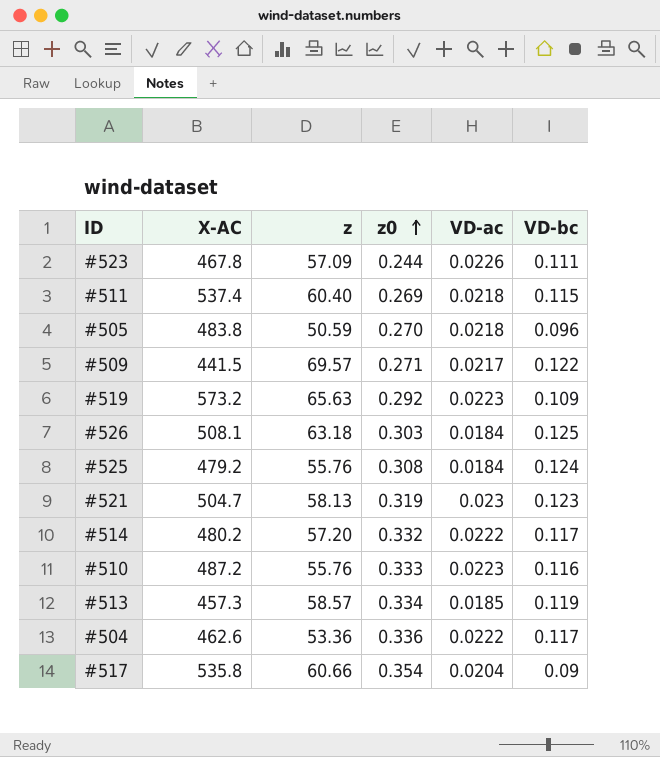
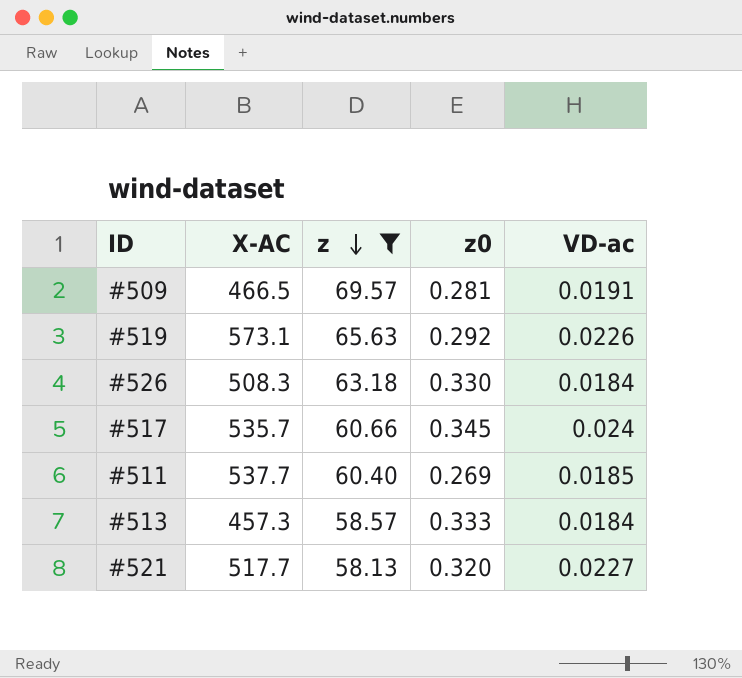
filter: none -> z >= 58.13
row order: z0 ascending -> z descending
column VD-bc | position: 6 -> none
#509 | X-AC: 441.5 -> 466.5
#509 | z0: 0.271 -> 0.281
#509 | VD-ac: 0.0217 -> 0.0191
#519 | X-AC: 573.2 -> 573.1
#519 | VD-ac: 0.0223 -> 0.0226
#526 | X-AC: 508.1 -> 508.3
#526 | z0: 0.303 -> 0.330
#517 | X-AC: 535.8 -> 535.7
#517 | z0: 0.354 -> 0.345
#517 | VD-ac: 0.0204 -> 0.024
#511 | X-AC: 537.4 -> 537.7
#511 | VD-ac: 0.0218 -> 0.0185
#513 | z0: 0.334 -> 0.333
#513 | VD-ac: 0.0185 -> 0.0184
#521 | X-AC: 504.7 -> 517.7
#521 | z0: 0.319 -> 0.320
#521 | VD-ac: 0.023 -> 0.0227

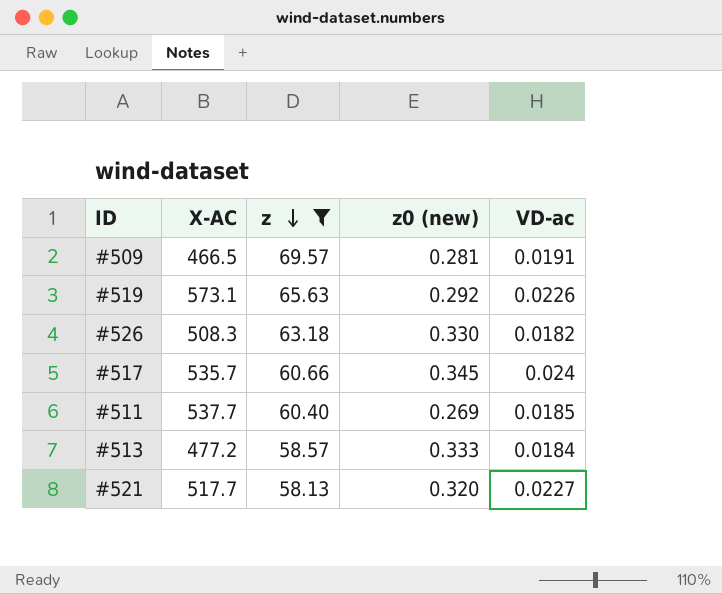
column name: z0 -> z0 (new)
#526 | VD-ac: 0.0184 -> 0.0182
#513 | X-AC: 457.3 -> 477.2

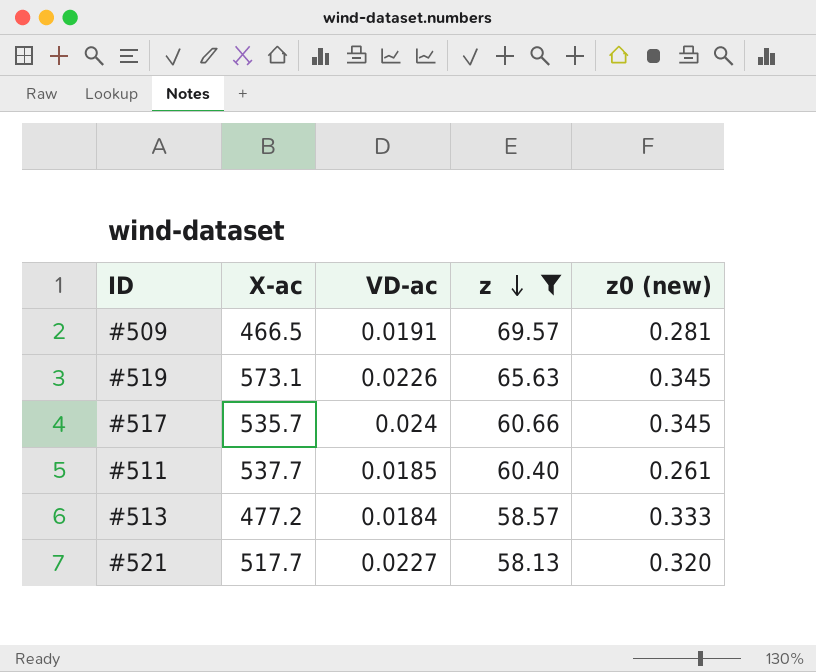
column name: X-AC -> X-ac
column VD-ac | position: 5 -> 3
row #526: 508.3 | 63.18 | 0.330 | 0.0182 -> none
#519 | z0 (new): 0.292 -> 0.345
#511 | z0 (new): 0.269 -> 0.261

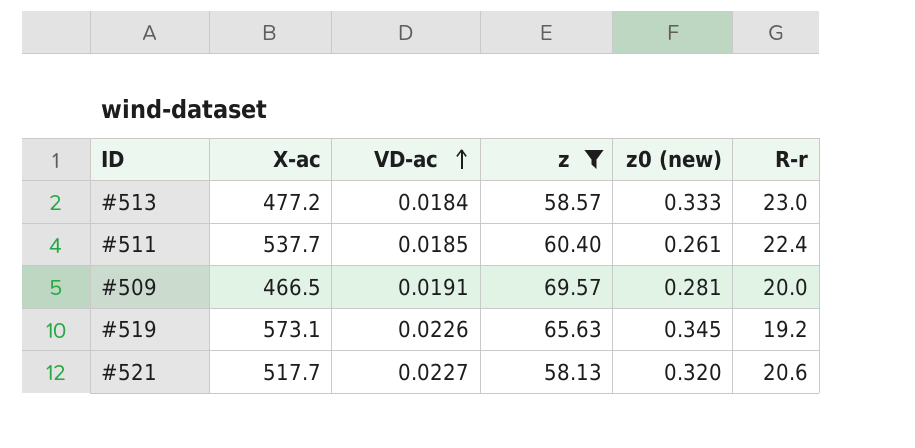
row order: z descending -> VD-ac ascending
column R-r | position: none -> 6
row #517: 535.7 | 0.024 | 60.66 | 0.345 -> none

